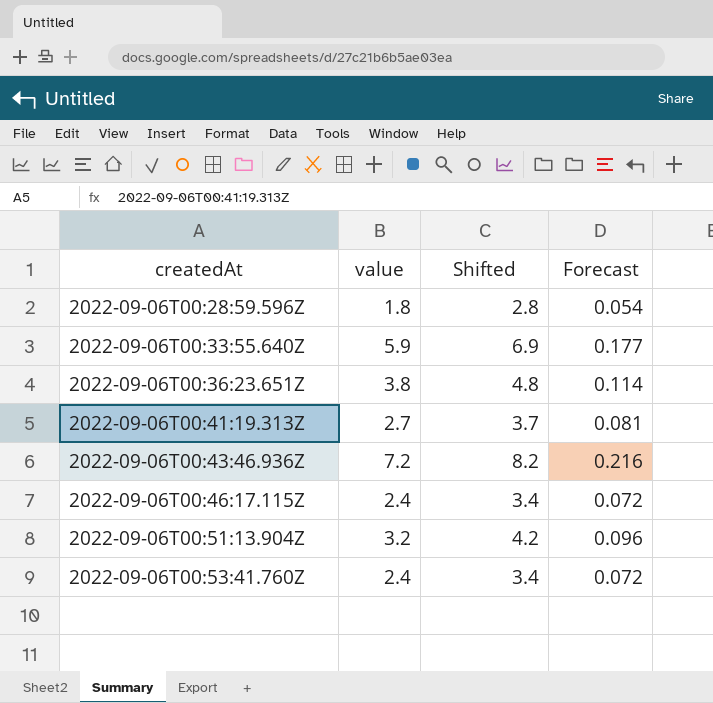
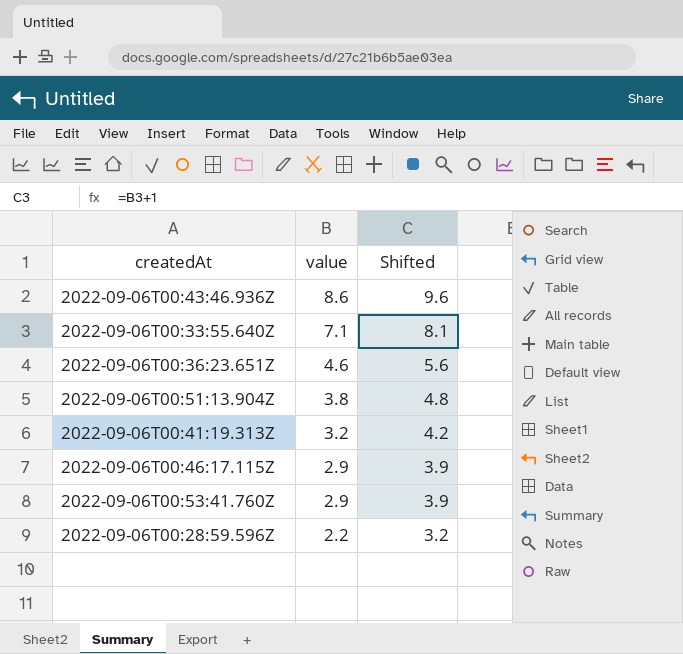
row order: createdAt ascending -> value descending
column Forecast | formula: [value] * 0.03 -> none
2022-09-06T00:43:46.936Z | value: 7.2 -> 8.6
2022-09-06T00:43:46.936Z | Shifted: 8.2 -> 9.6
2022-09-06T00:33:55.640Z | value: 5.9 -> 7.1
2022-09-06T00:33:55.640Z | Shifted: 6.9 -> 8.1
2022-09-06T00:36:23.651Z | value: 3.8 -> 4.6
2022-09-06T00:36:23.651Z | Shifted: 4.8 -> 5.6
2022-09-06T00:51:13.904Z | value: 3.2 -> 3.8
2022-09-06T00:51:13.904Z | Shifted: 4.2 -> 4.8
2022-09-06T00:41:19.313Z | value: 2.7 -> 3.2
2022-09-06T00:41:19.313Z | Shifted: 3.7 -> 4.2
2022-09-06T00:46:17.115Z | value: 2.4 -> 2.9
2022-09-06T00:46:17.115Z | Shifted: 3.4 -> 3.9
2022-09-06T00:53:41.760Z | value: 2.4 -> 2.9
2022-09-06T00:53:41.760Z | Shifted: 3.4 -> 3.9
2022-09-06T00:28:59.596Z | value: 1.8 -> 2.2
2022-09-06T00:28:59.596Z | Shifted: 2.8 -> 3.2

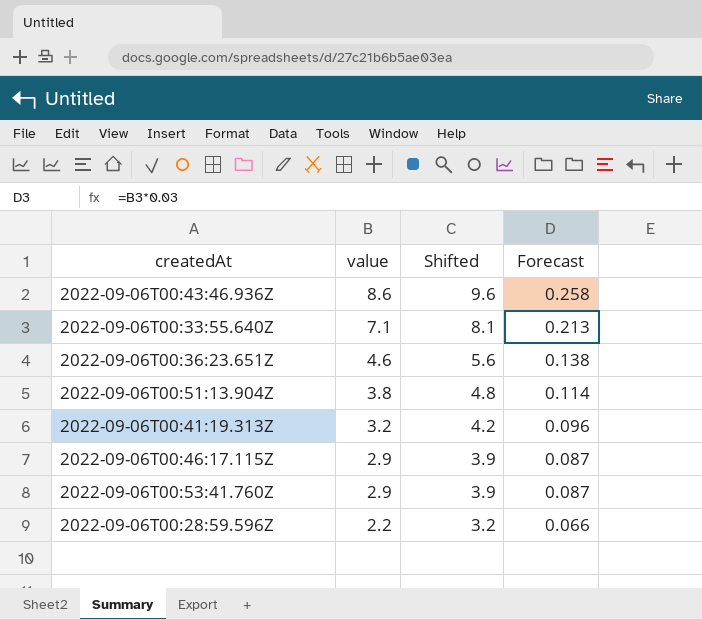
column Forecast | formula: none -> [value] * 0.03

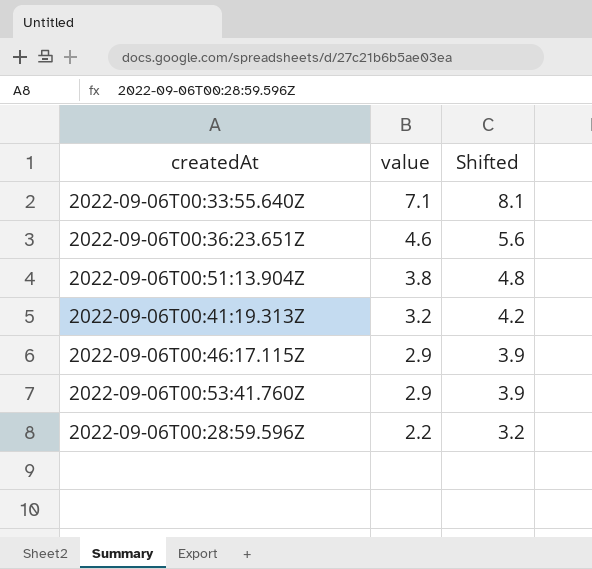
column Forecast | formula: [value] * 0.03 -> none
row 2022-09-06T00:43:46.936Z: 8.6 | 9.6 | 0.258 -> none

